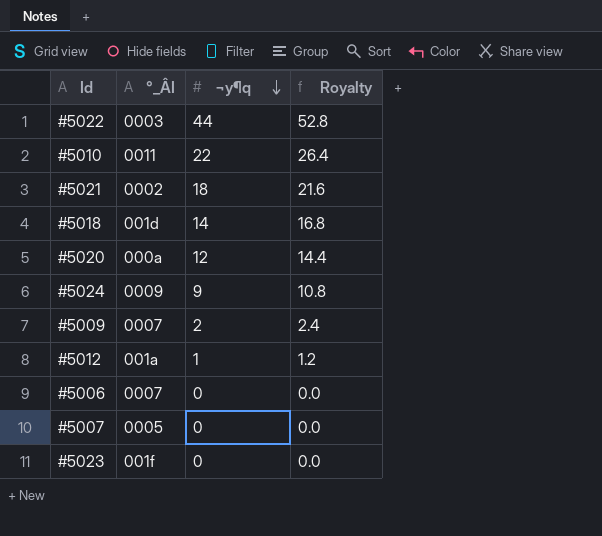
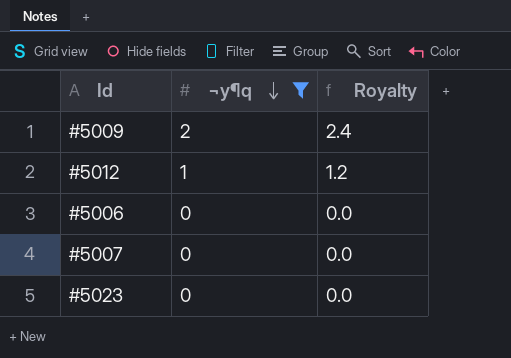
filter: none -> ¬y¶q <= 2
column °_ÂI | position: 2 -> none

